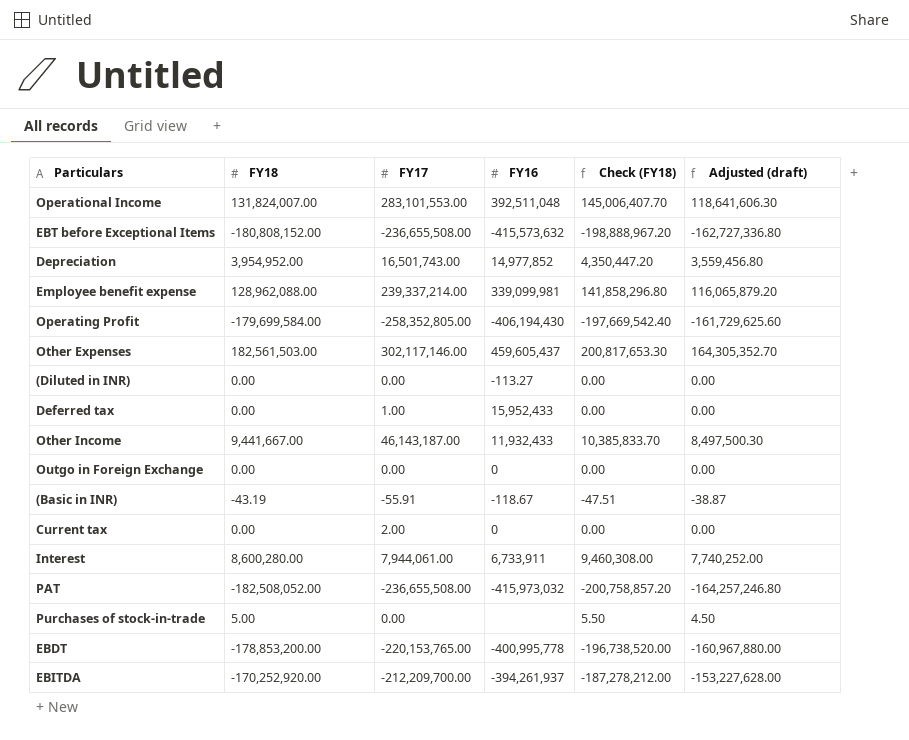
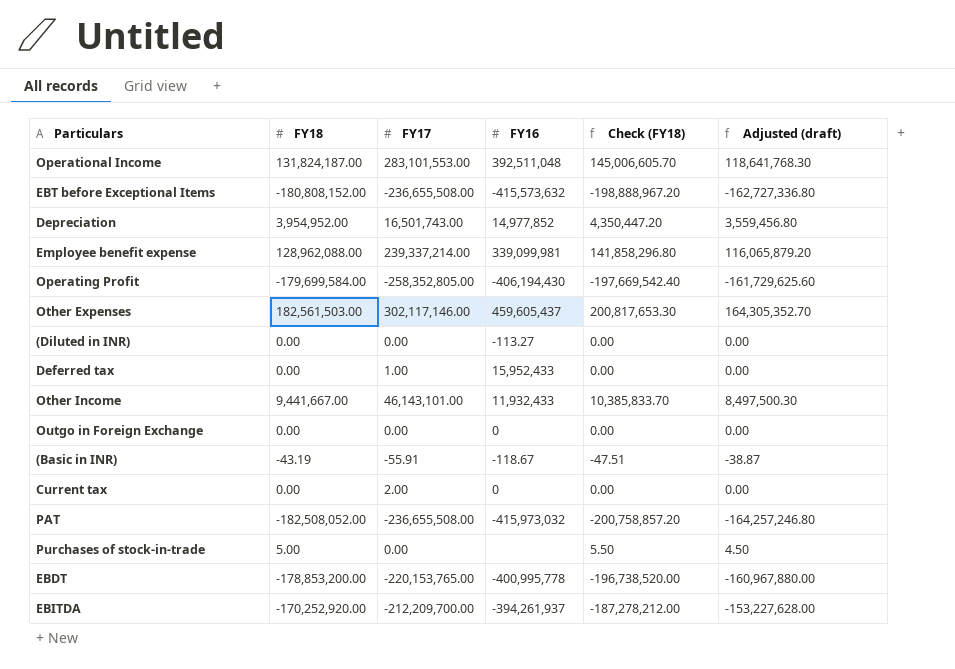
row Interest: 8,600,280.00 | 7,944,061.00 | 6,733,911 | 9,460,308.00 | 7,740,252.00 -> none
Operational Income | FY18: 131,824,007.00 -> 131,824,187.00
Operational Income | Check (FY18): 145,006,407.70 -> 145,006,605.70
Operational Income | Adjusted (draft): 118,641,606.30 -> 118,641,768.30
Other Income | FY17: 46,143,187.00 -> 46,143,101.00

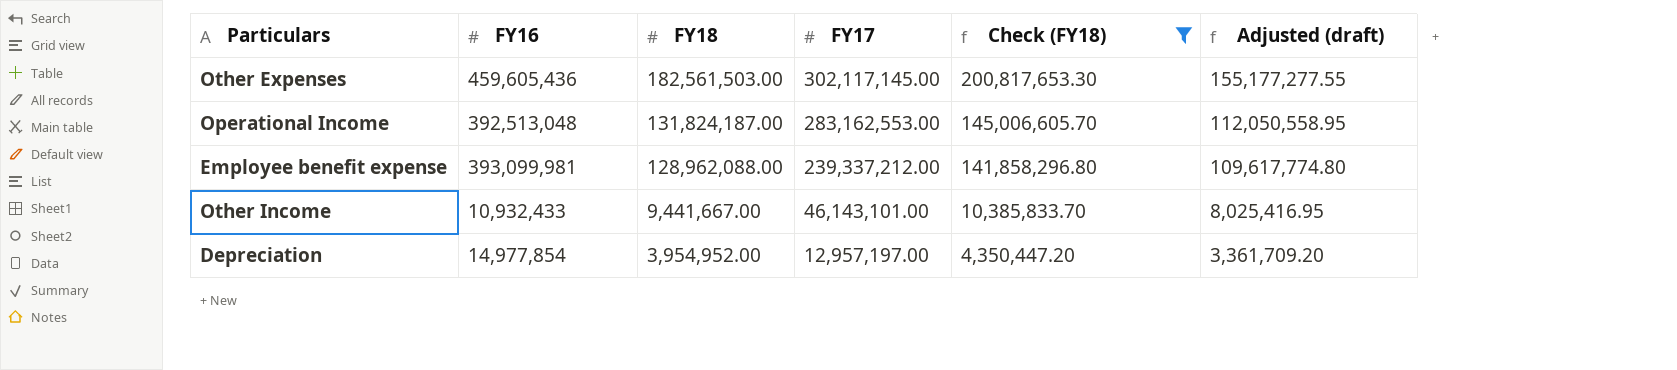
filter: none -> Check (FY18) >= 4,350,447.20
row order: none -> FY18 descending
column FY16 | position: 4 -> 2
column Adjusted (draft) | formula: [FY18] * 0.9 -> [FY18] * 0.85
Other Expenses | FY16: 459,605,437 -> 459,605,436
Other Expenses | FY17: 302,117,146.00 -> 302,117,145.00
Operational Income | FY16: 392,511,048 -> 392,513,048
Operational Income | FY17: 283,101,553.00 -> 283,162,553.00
Employee benefit expense | FY16: 339,099,981 -> 393,099,981
Employee benefit expense | FY17: 239,337,214.00 -> 239,337,212.00
Other Income | FY16: 11,932,433 -> 10,932,433
Depreciation | FY16: 14,977,852 -> 14,977,854
Depreciation | FY17: 16,501,743.00 -> 12,957,197.00

